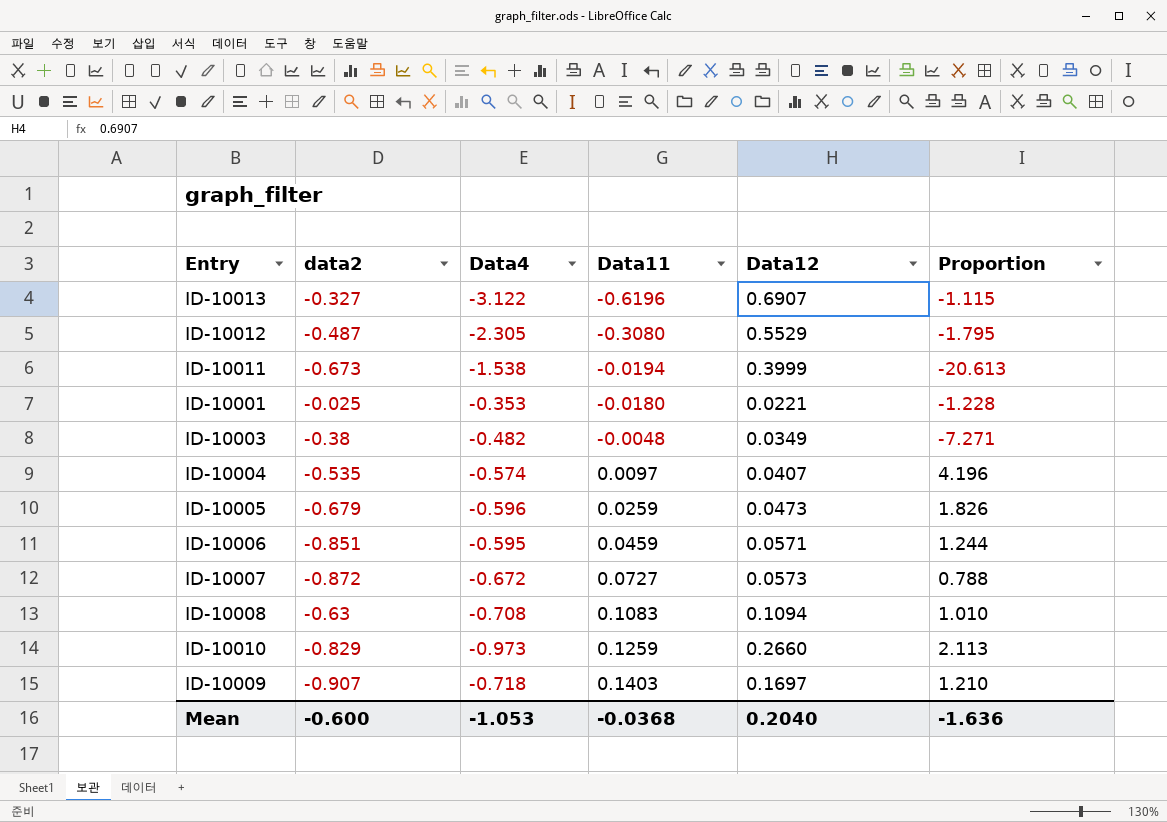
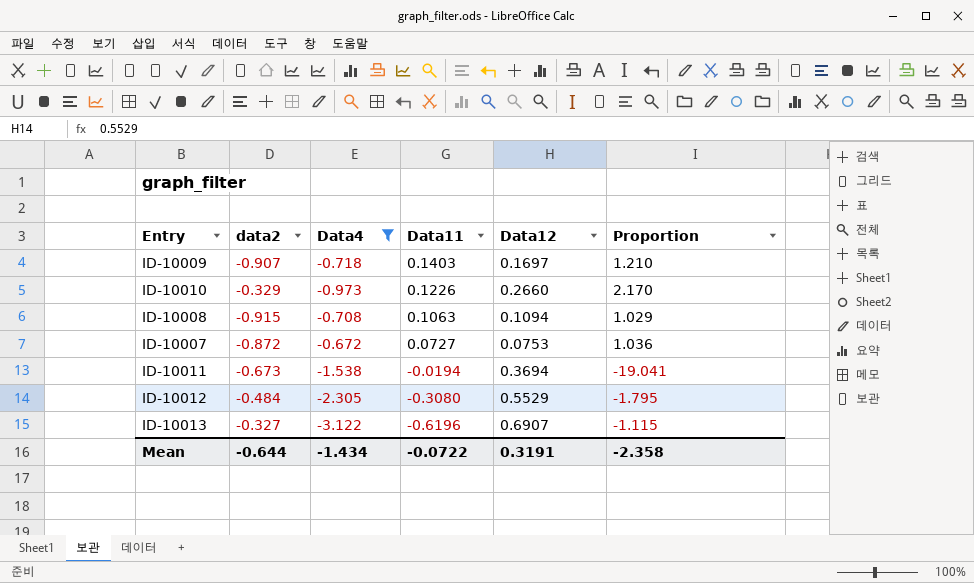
filter: none -> Data4 <= -0.672
row order: Data11 ascending -> Data11 descending
ID-10010 | data2: -0.829 -> -0.329
ID-10010 | Data11: 0.1259 -> 0.1226
ID-10010 | Proportion: 2.113 -> 2.170
ID-10008 | data2: -0.63 -> -0.915
ID-10008 | Data11: 0.1083 -> 0.1063
ID-10008 | Proportion: 1.010 -> 1.029
ID-10007 | Data12: 0.0573 -> 0.0753
ID-10007 | Proportion: 0.788 -> 1.036
ID-10011 | Data12: 0.3999 -> 0.3694
ID-10011 | Proportion: -20.613 -> -19.041
ID-10012 | data2: -0.487 -> -0.484
Mean | data2: -0.600 -> -0.644
Mean | Data4: -1.053 -> -1.434
Mean | Data11: -0.0368 -> -0.0722
Mean | Data12: 0.2040 -> 0.3191
Mean | Proportion: -1.636 -> -2.358

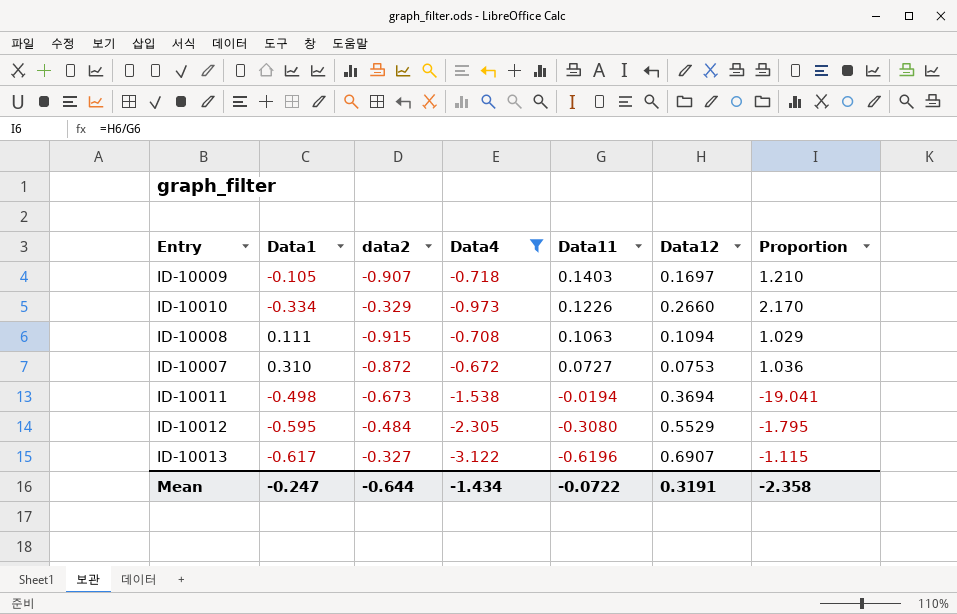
column Data1 | position: none -> 2

